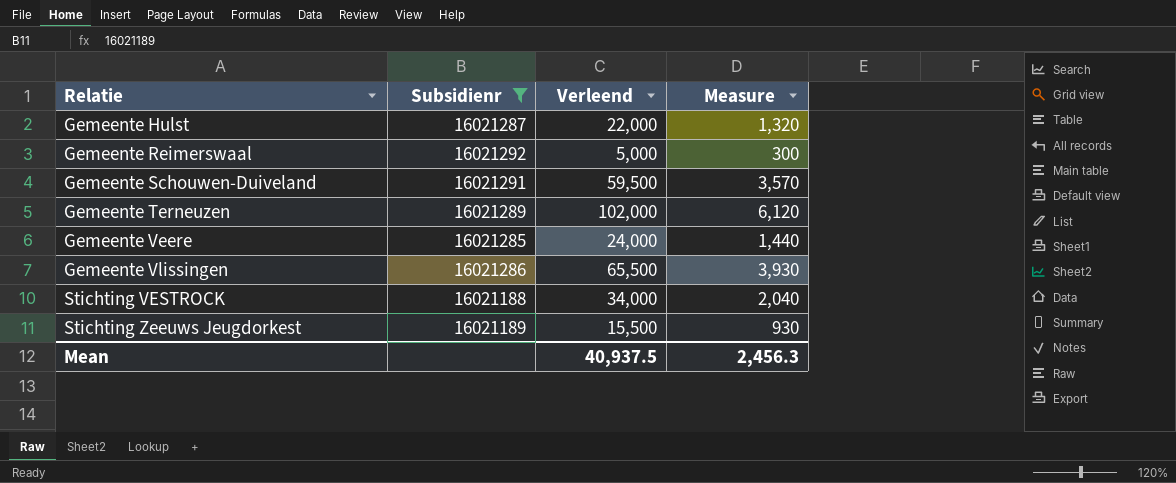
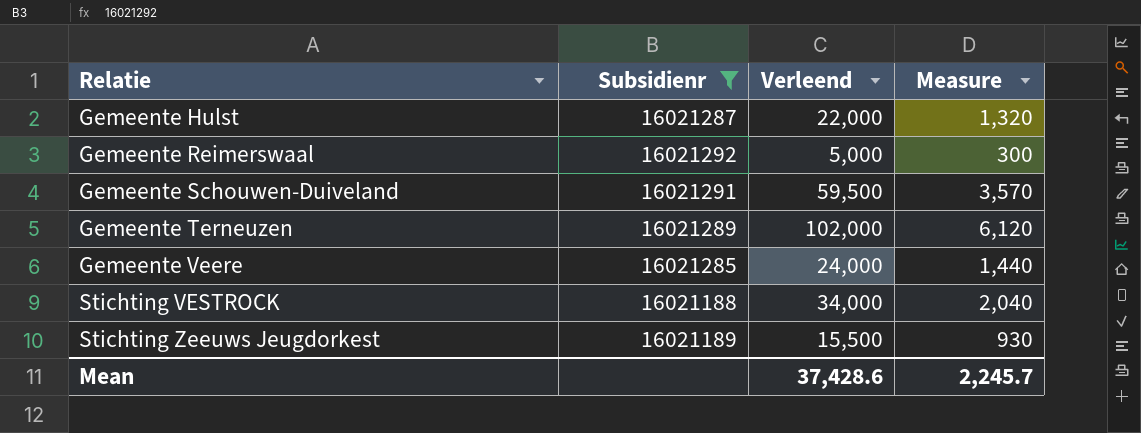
row Gemeente Vlissingen: 16021286 | 65,500 | 3,930 -> none
Mean | Verleend: 40,937.5 -> 37,428.6
Mean | Measure: 2,456.3 -> 2,245.7

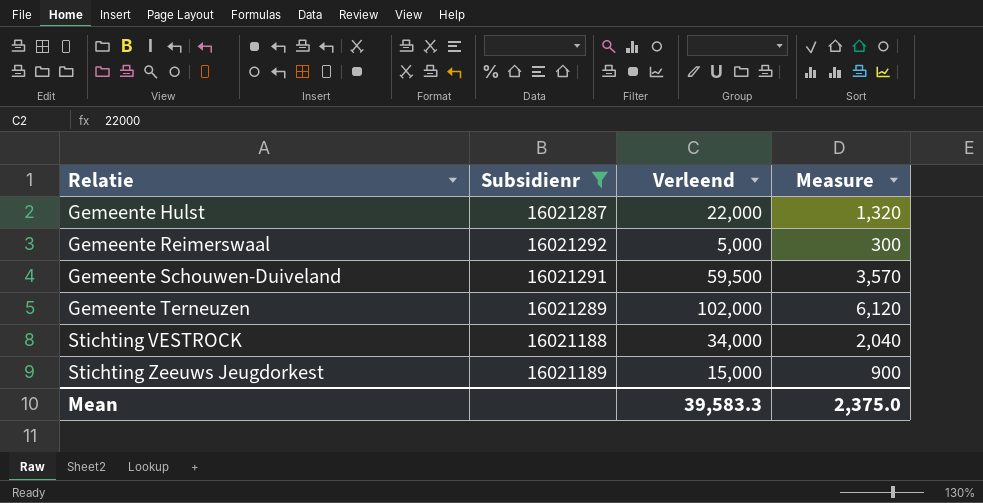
row Gemeente Veere: 16021285 | 24,000 | 1,440 -> none
Stichting Zeeuws Jeugdorkest | Verleend: 15,500 -> 15,000
Stichting Zeeuws Jeugdorkest | Measure: 930 -> 900
Mean | Verleend: 37,428.6 -> 39,583.3
Mean | Measure: 2,245.7 -> 2,375.0

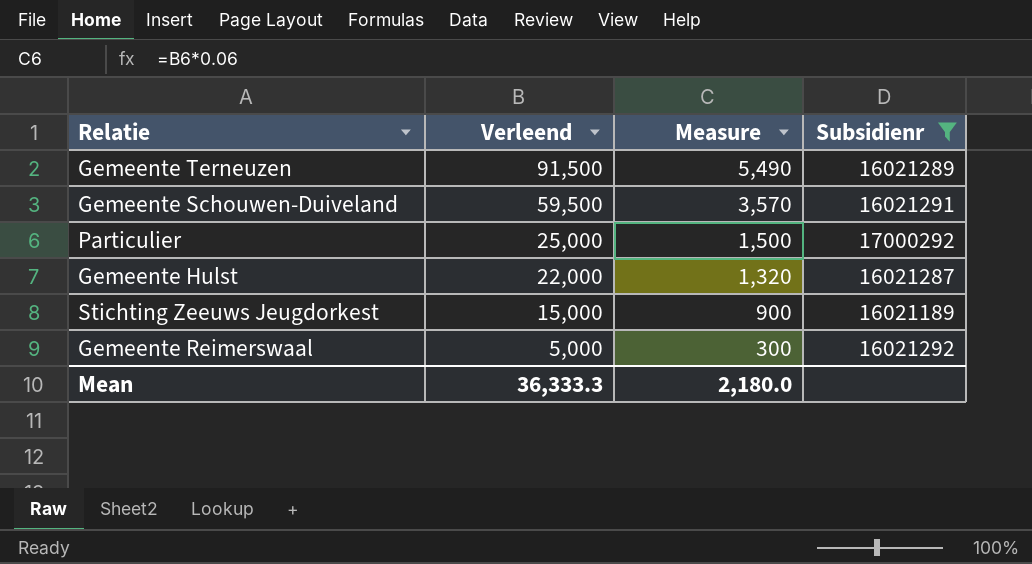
row order: Relatie ascending -> Verleend descending
column Subsidienr | position: 2 -> 4
row Stichting VESTROCK: 16021188 | 34,000 | 2,040 -> none
Gemeente Terneuzen | Verleend: 102,000 -> 91,500
Gemeente Terneuzen | Measure: 6,120 -> 5,490
row Particulier: none -> 25,000 | 1,500 | 17000292
Mean | Verleend: 39,583.3 -> 36,333.3
Mean | Measure: 2,375.0 -> 2,180.0

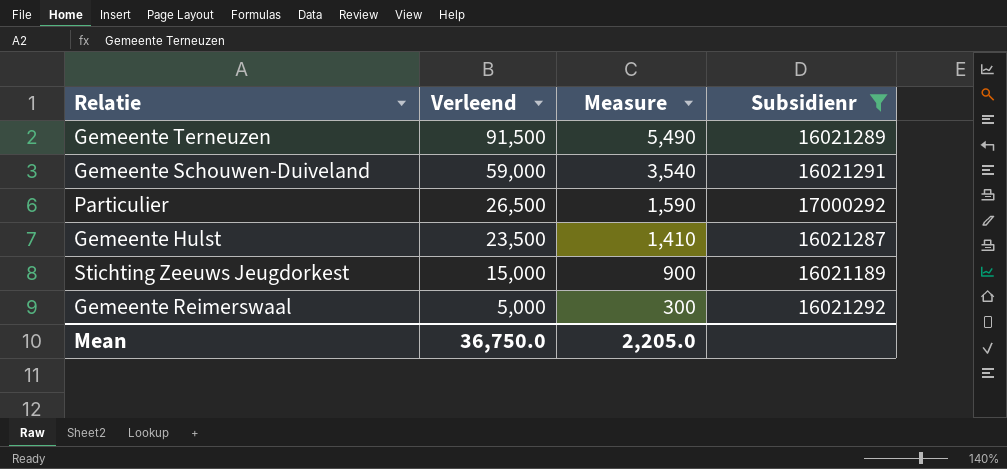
Gemeente Schouwen-Duiveland | Verleend: 59,500 -> 59,000
Gemeente Schouwen-Duiveland | Measure: 3,570 -> 3,540
Particulier | Verleend: 25,000 -> 26,500
Particulier | Measure: 1,500 -> 1,590
Gemeente Hulst | Verleend: 22,000 -> 23,500
Gemeente Hulst | Measure: 1,320 -> 1,410
Mean | Verleend: 36,333.3 -> 36,750.0
Mean | Measure: 2,180.0 -> 2,205.0

